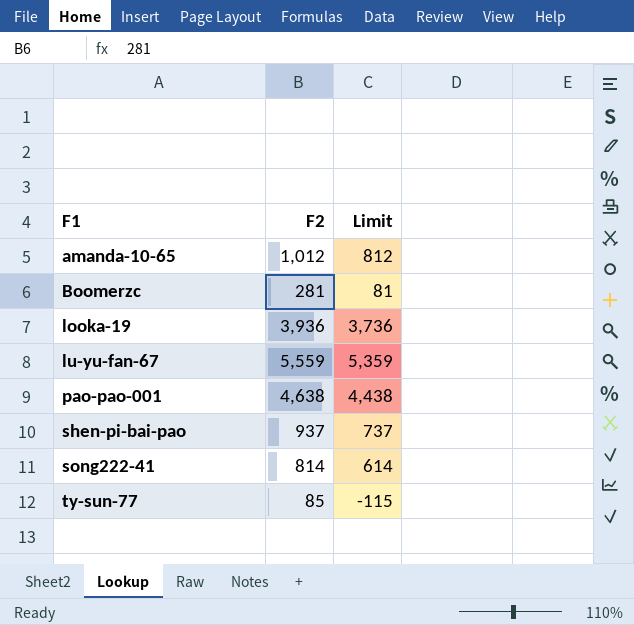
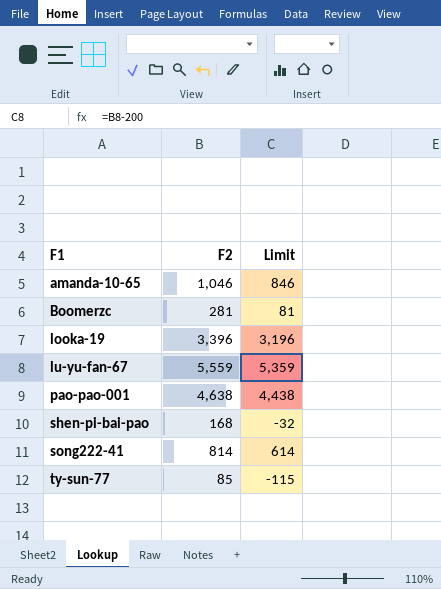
amanda-10-65 | F2: 1,012 -> 1,046
amanda-10-65 | Limit: 812 -> 846
looka-19 | F2: 3,936 -> 3,396
looka-19 | Limit: 3,736 -> 3,196
shen-pi-bai-pao | F2: 937 -> 168
shen-pi-bai-pao | Limit: 737 -> -32

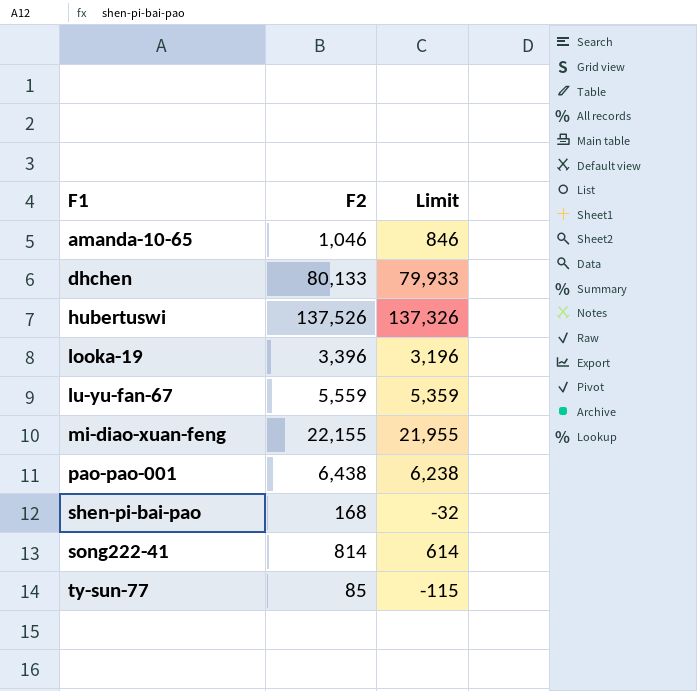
row Boomerzc: 281 | 81 -> none
row dhchen: none -> 80,133 | 79,933
row hubertuswi: none -> 137,526 | 137,326
row mi-diao-xuan-feng: none -> 22,155 | 21,955
pao-pao-001 | F2: 4,638 -> 6,438
pao-pao-001 | Limit: 4,438 -> 6,238

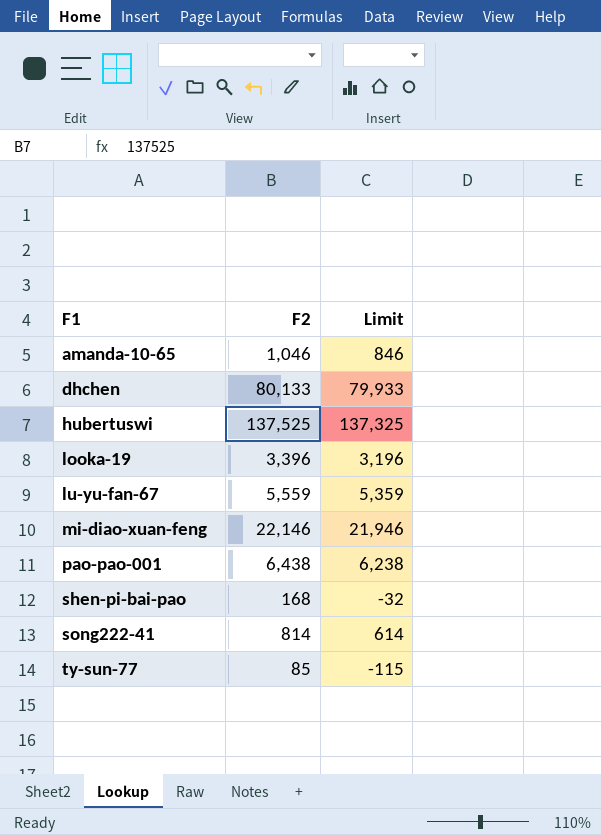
hubertuswi | F2: 137,526 -> 137,525
hubertuswi | Limit: 137,326 -> 137,325
mi-diao-xuan-feng | F2: 22,155 -> 22,146
mi-diao-xuan-feng | Limit: 21,955 -> 21,946

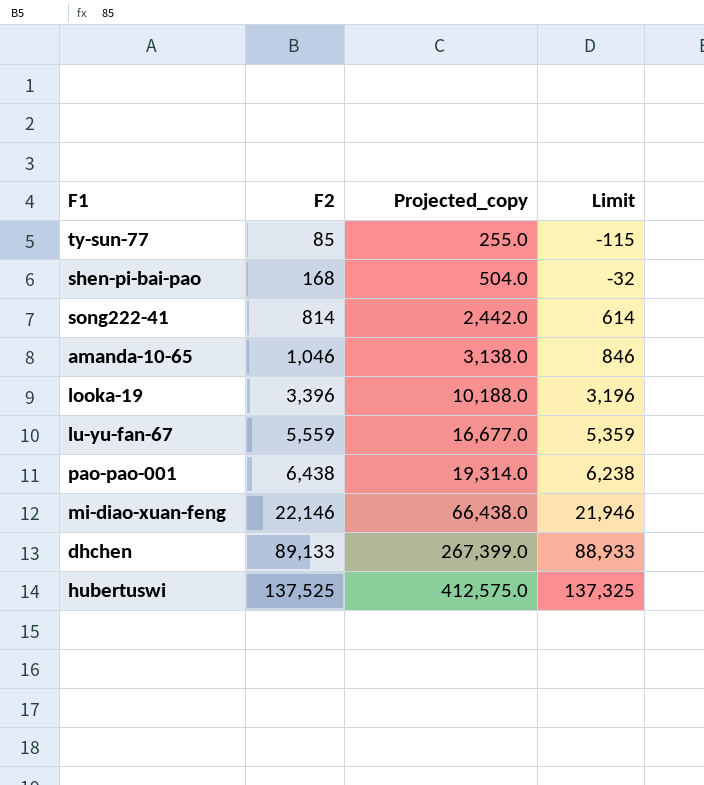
row order: F1 ascending -> F2 ascending
column Projected_copy | formula: none -> [F2] * 3
dhchen | F2: 80,133 -> 89,133
dhchen | Limit: 79,933 -> 88,933

